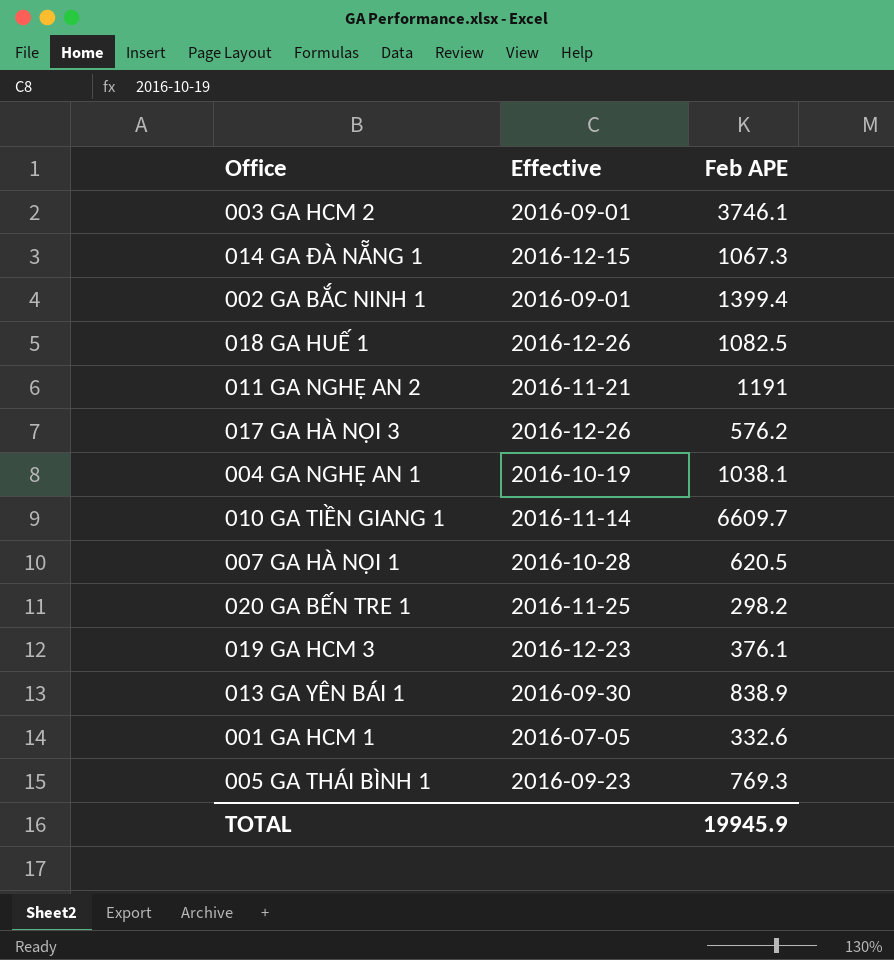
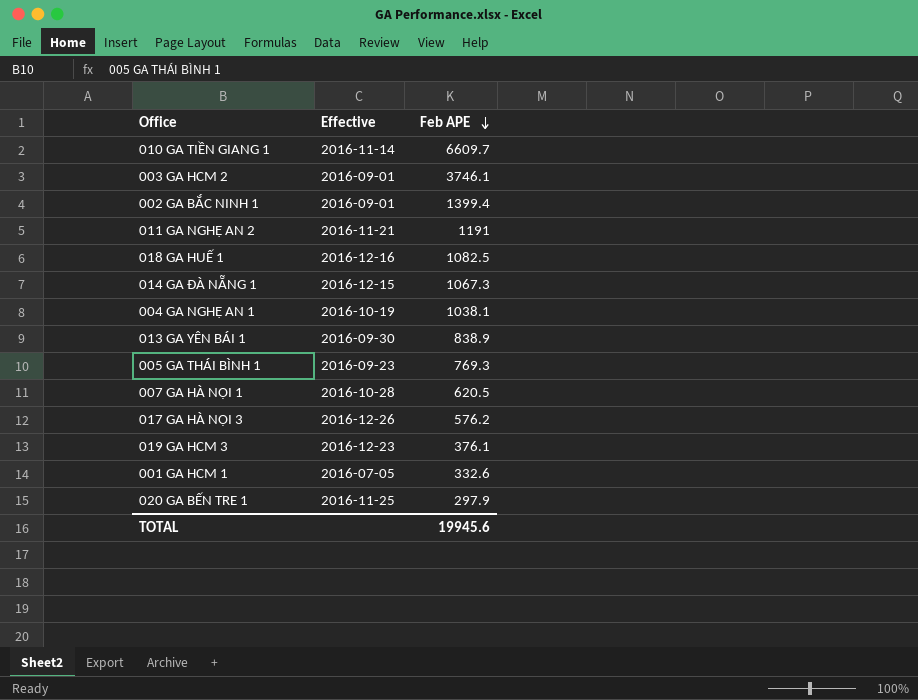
row order: none -> Feb APE descending
018 GA HUẾ 1 | Effective: 2016-12-26 -> 2016-12-16
020 GA BẾN TRE 1 | Feb APE: 298.2 -> 297.9
TOTAL | Feb APE: 19945.9 -> 19945.6

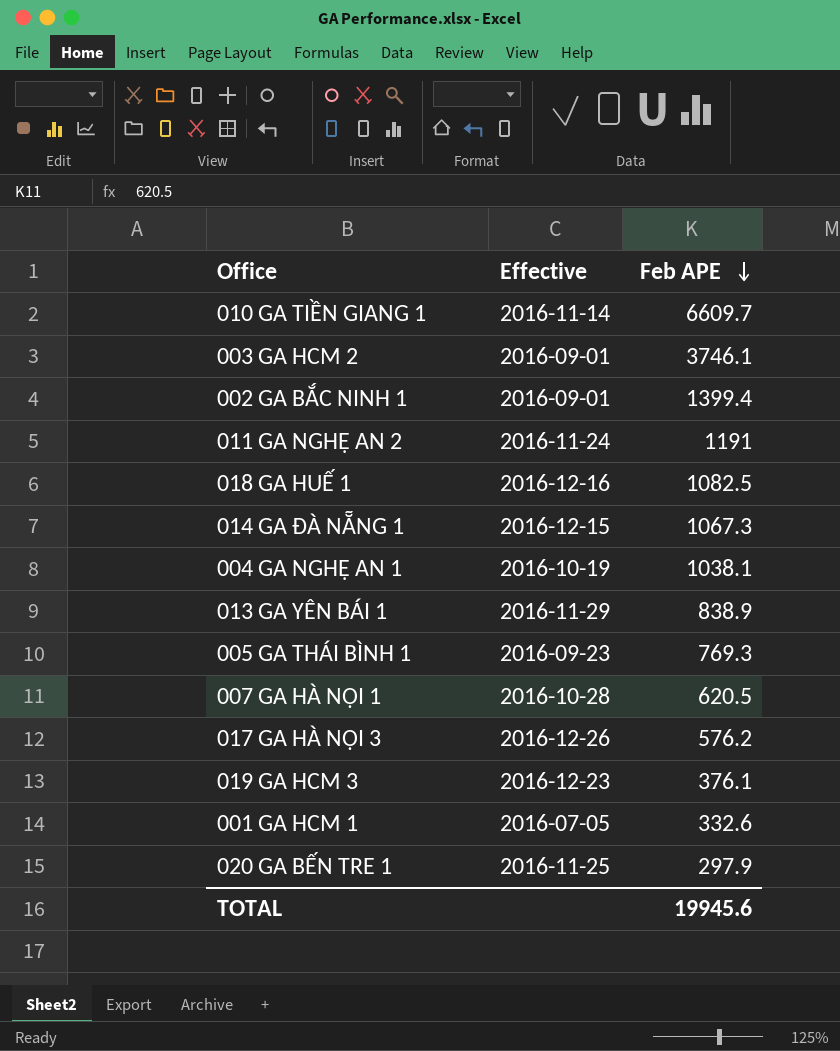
011 GA NGHỆ AN 2 | Effective: 2016-11-21 -> 2016-11-24
013 GA YÊN BÁI 1 | Effective: 2016-09-30 -> 2016-11-29

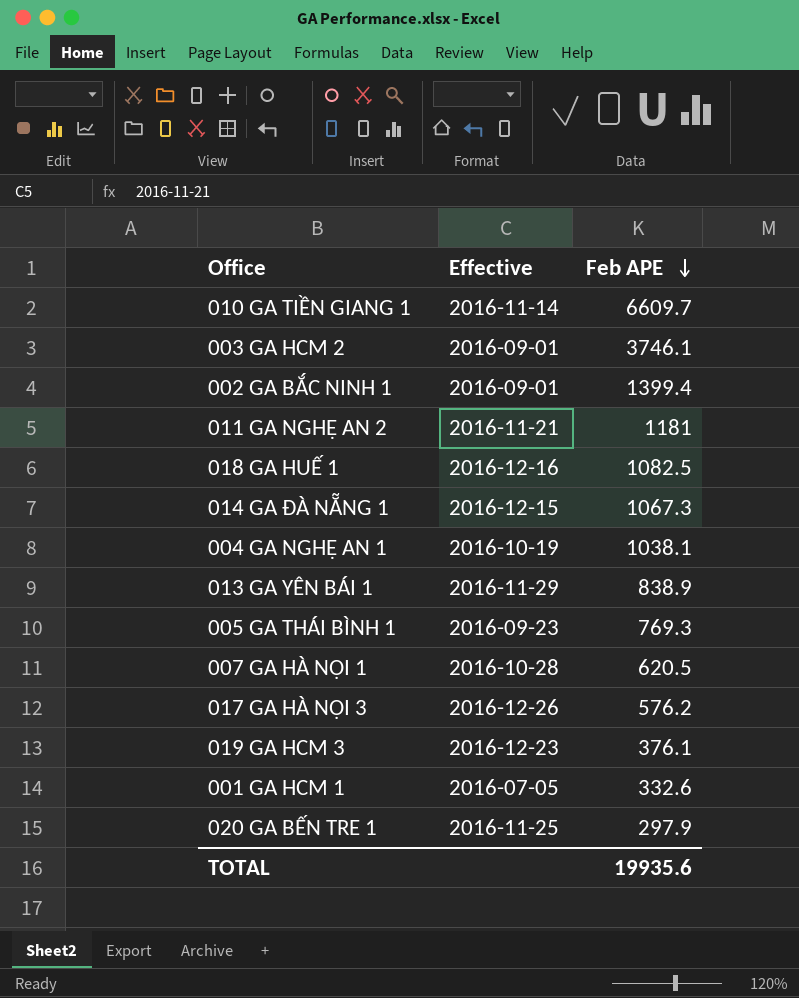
011 GA NGHỆ AN 2 | Effective: 2016-11-24 -> 2016-11-21
011 GA NGHỆ AN 2 | Feb APE: 1191 -> 1181
TOTAL | Feb APE: 19945.6 -> 19935.6

